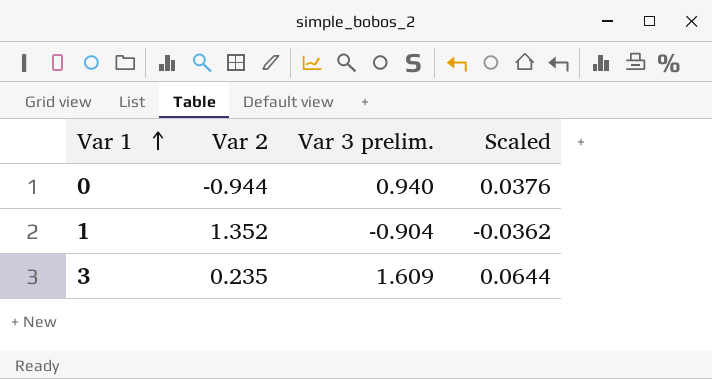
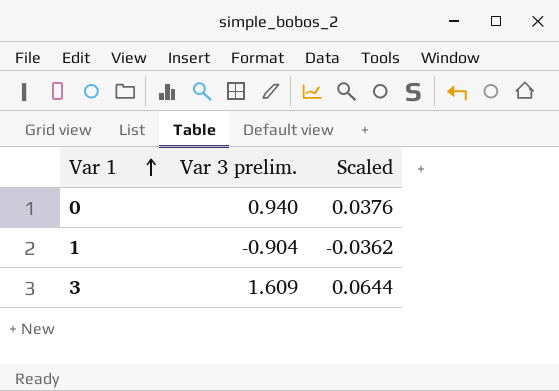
column Var 2 | position: 2 -> none

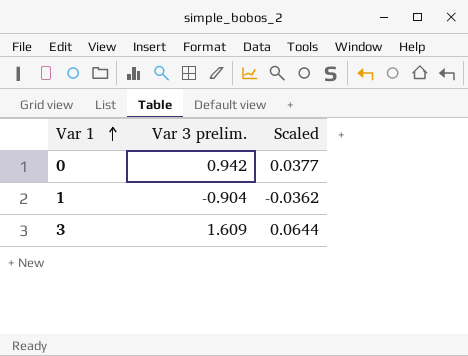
0 | Var 3 prelim.: 0.940 -> 0.942
0 | Scaled: 0.0376 -> 0.0377

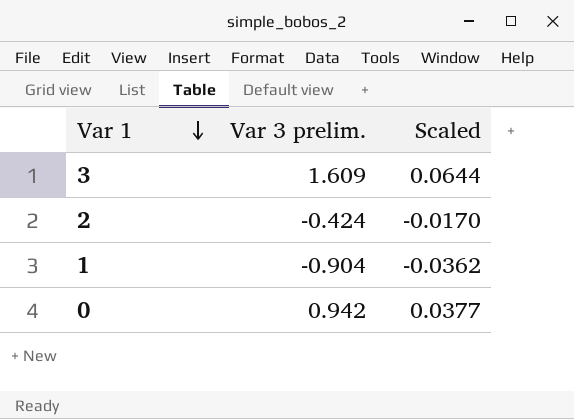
row order: Var 1 ascending -> Var 1 descending
row 2: none -> -0.424 | -0.0170

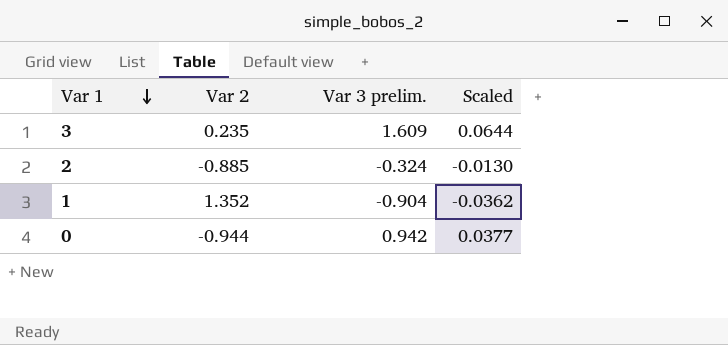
column Var 2 | position: none -> 2
2 | Var 3 prelim.: -0.424 -> -0.324
2 | Scaled: -0.0170 -> -0.0130

